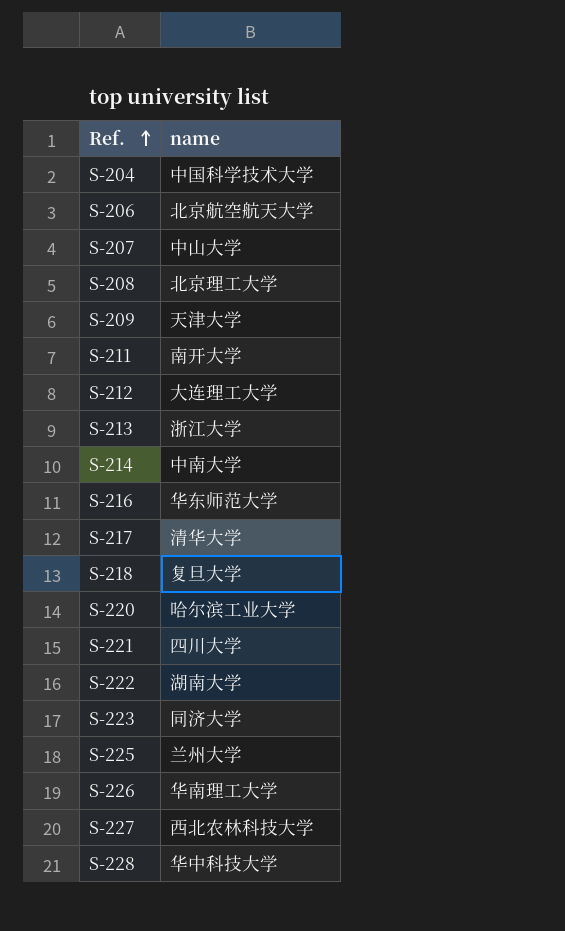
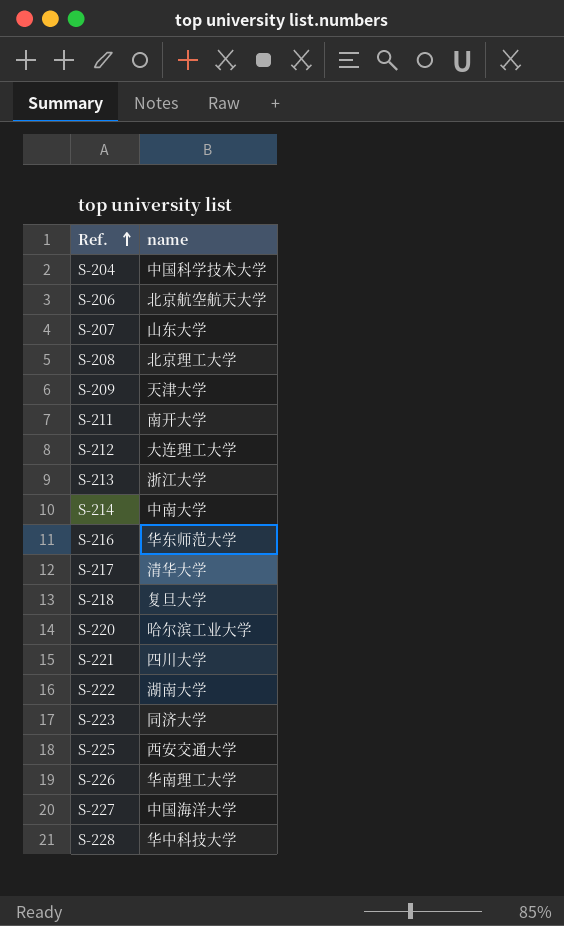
S-207 | name: 中山大学 -> 山东大学
S-225 | name: 兰州大学 -> 西安交通大学
S-227 | name: 西北农林科技大学 -> 中国海洋大学

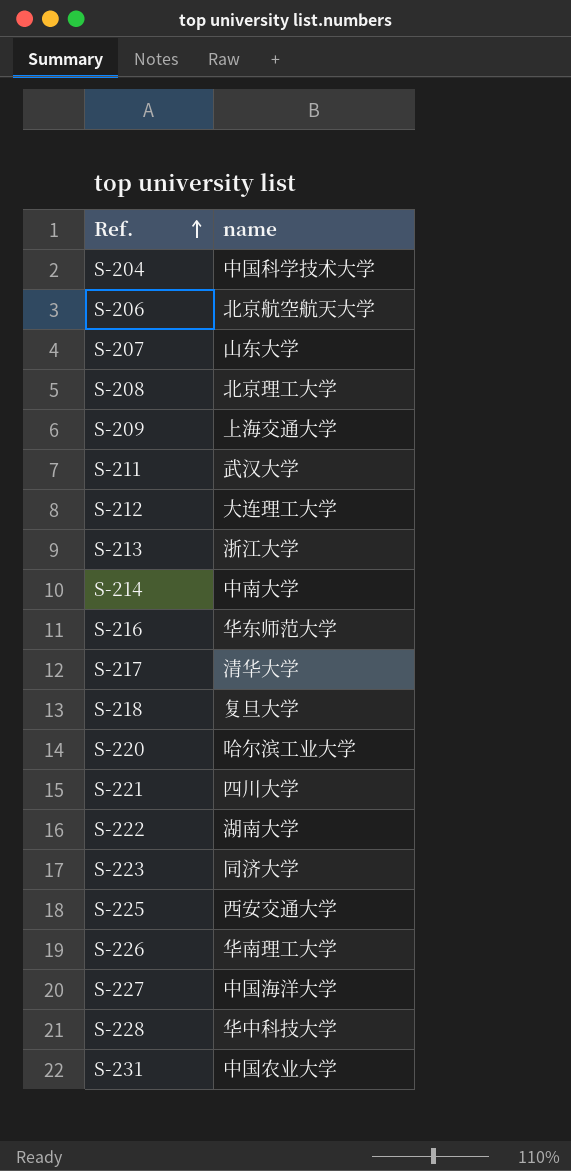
S-209 | name: 天津大学 -> 上海交通大学
S-211 | name: 南开大学 -> 武汉大学
row S-231: none -> 中国农业大学

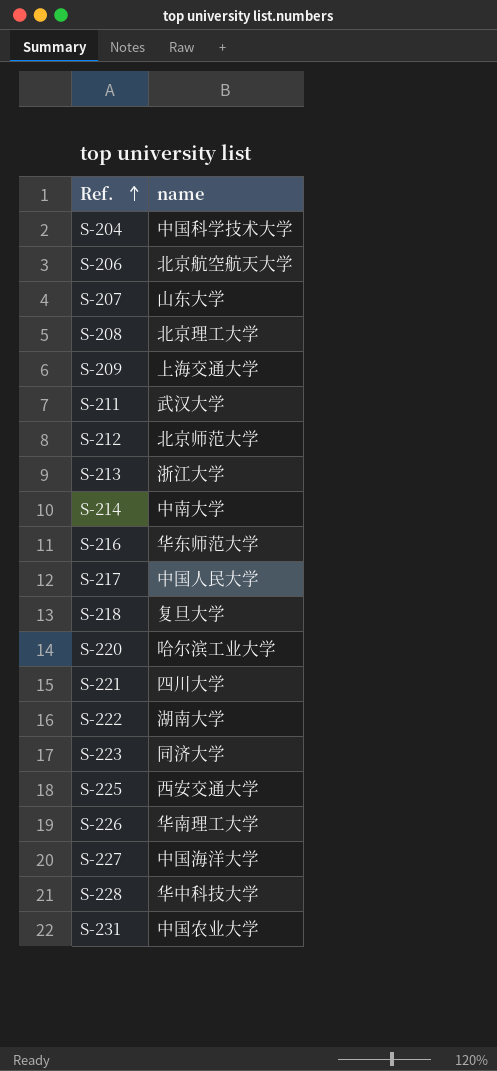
S-212 | name: 大连理工大学 -> 北京师范大学
S-217 | name: 清华大学 -> 中国人民大学

